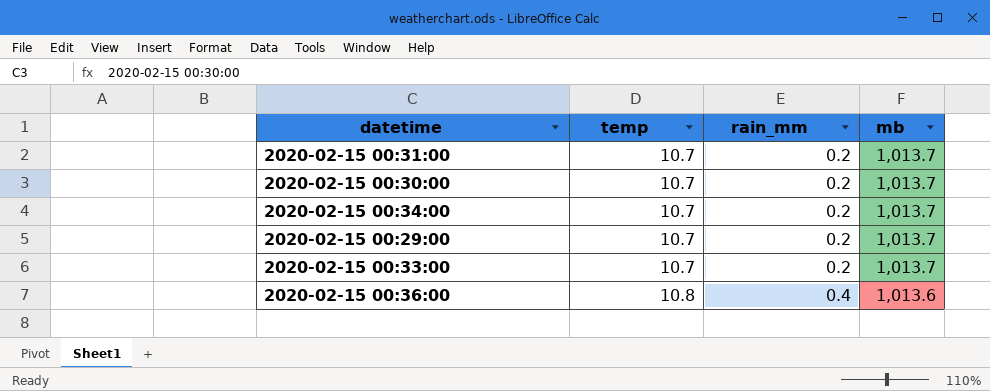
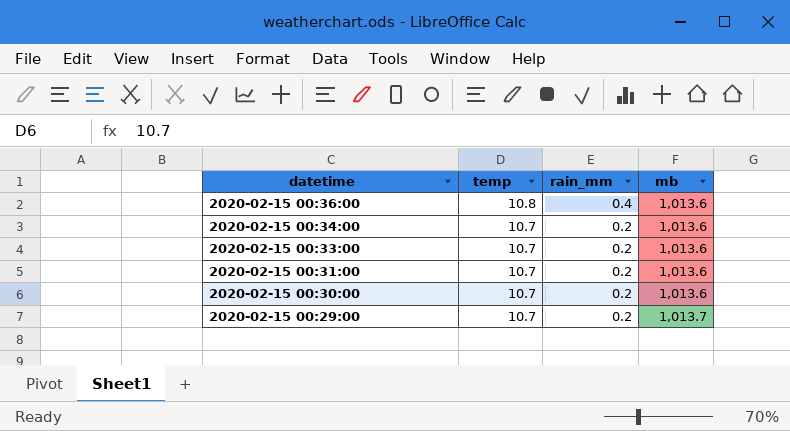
row order: temp ascending -> datetime descending
2020-02-15 00:34:00 | mb: 1,013.7 -> 1,013.6
2020-02-15 00:33:00 | mb: 1,013.7 -> 1,013.6
2020-02-15 00:31:00 | mb: 1,013.7 -> 1,013.6
2020-02-15 00:30:00 | mb: 1,013.7 -> 1,013.6

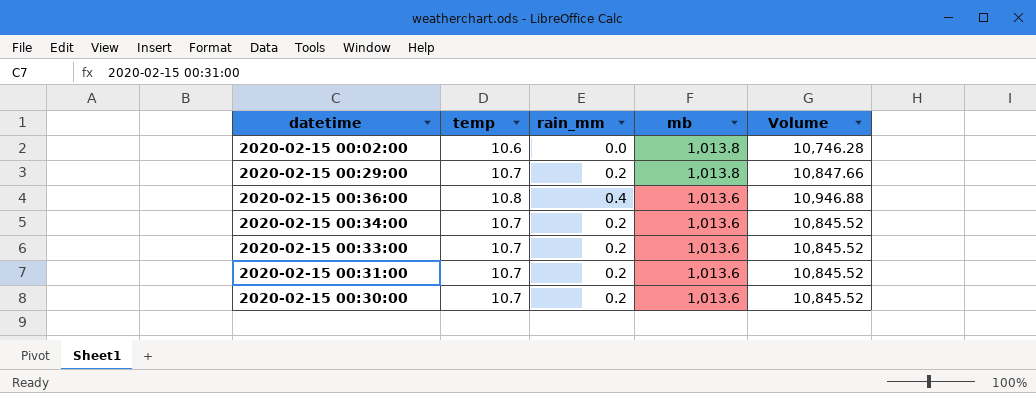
row order: datetime descending -> mb descending
column Volume | formula: none -> [temp] * [mb]
row 2020-02-15 00:02:00: none -> 10.6 | 0.0 | 1,013.8 | 10,746.28
2020-02-15 00:29:00 | mb: 1,013.7 -> 1,013.8

